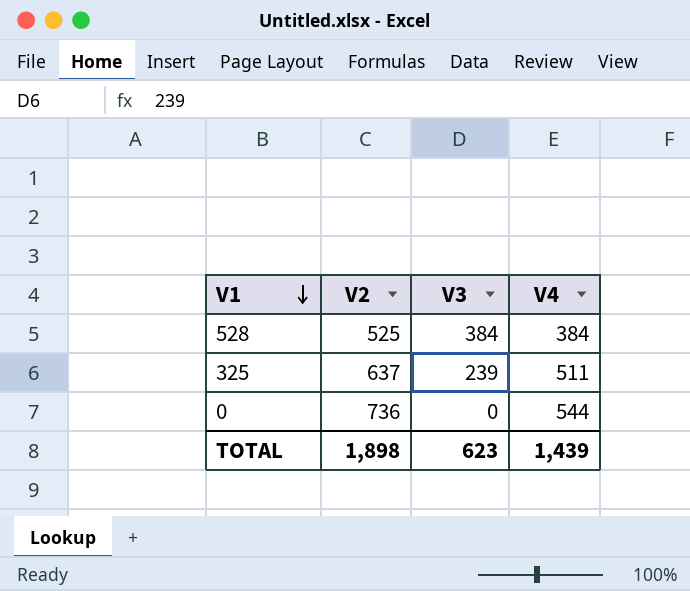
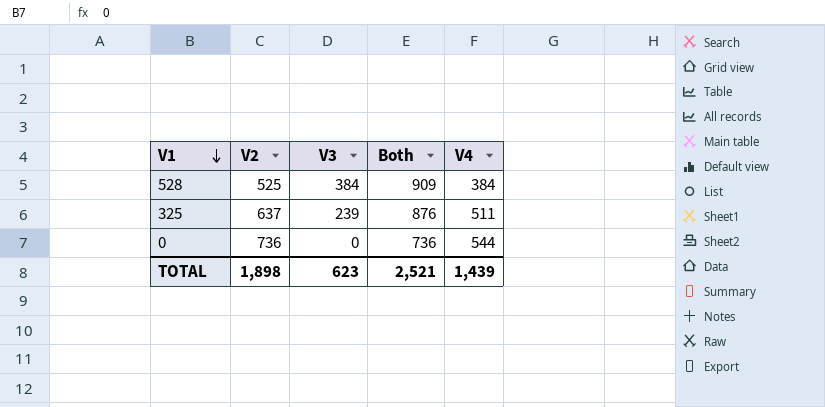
column Both | formula: none -> [V2] + [V3]

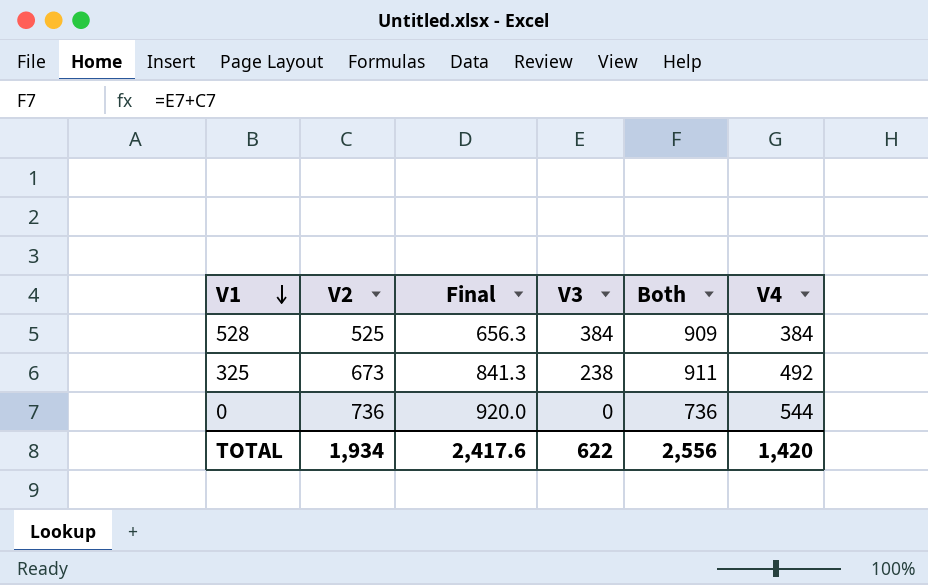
column Final | formula: none -> [V2] * 1.25
325 | V2: 637 -> 673
325 | V3: 239 -> 238
325 | Both: 876 -> 911
325 | V4: 511 -> 492
TOTAL | V2: 1,898 -> 1,934
TOTAL | V3: 623 -> 622
TOTAL | Both: 2,521 -> 2,556
TOTAL | V4: 1,439 -> 1,420

